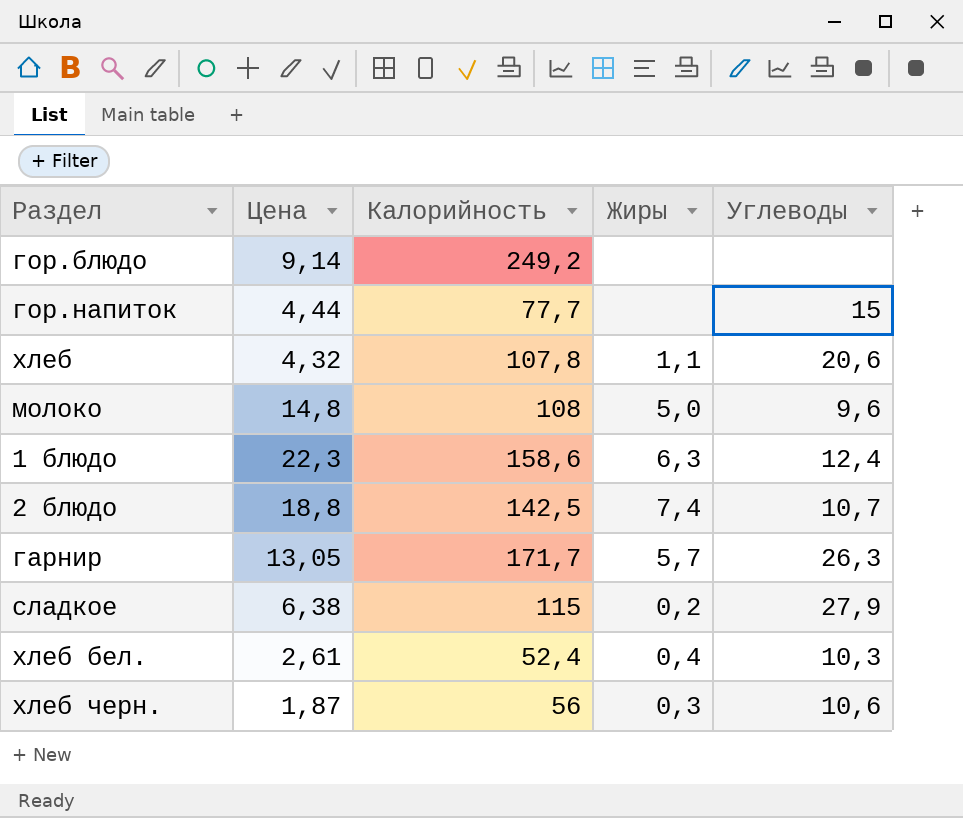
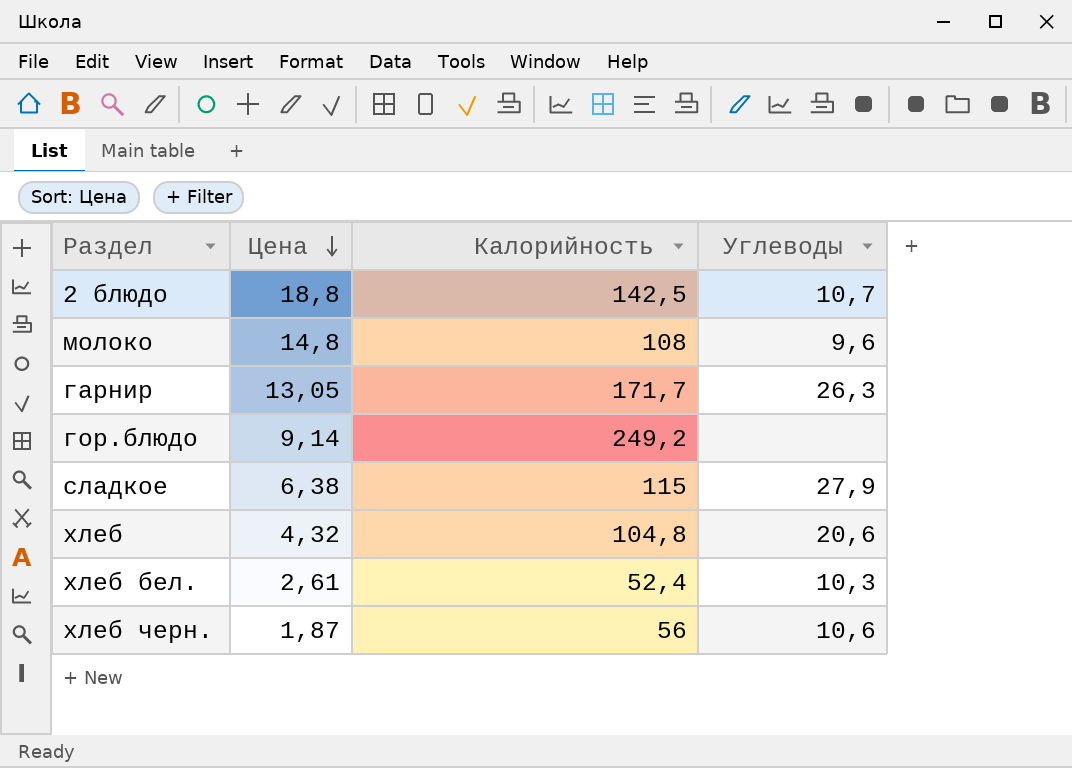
row order: none -> Цена descending
column Жиры | position: 4 -> none
row гор.напиток: 4,44 | 77,7 | none | 15 -> none
row 1 блюдо: 22,3 | 158,6 | 6,3 | 12,4 -> none
хлеб | Калорийность: 107,8 -> 104,8

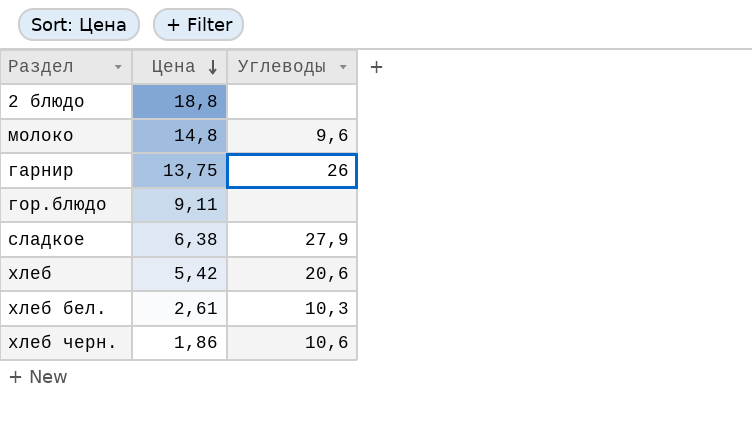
column Калорийность | position: 3 -> none
2 блюдо | Углеводы: 10,7 -> none
гарнир | Цена: 13,05 -> 13,75
гарнир | Углеводы: 26,3 -> 26
гор.блюдо | Цена: 9,14 -> 9,11
хлеб | Цена: 4,32 -> 5,42
хлеб черн. | Цена: 1,87 -> 1,86

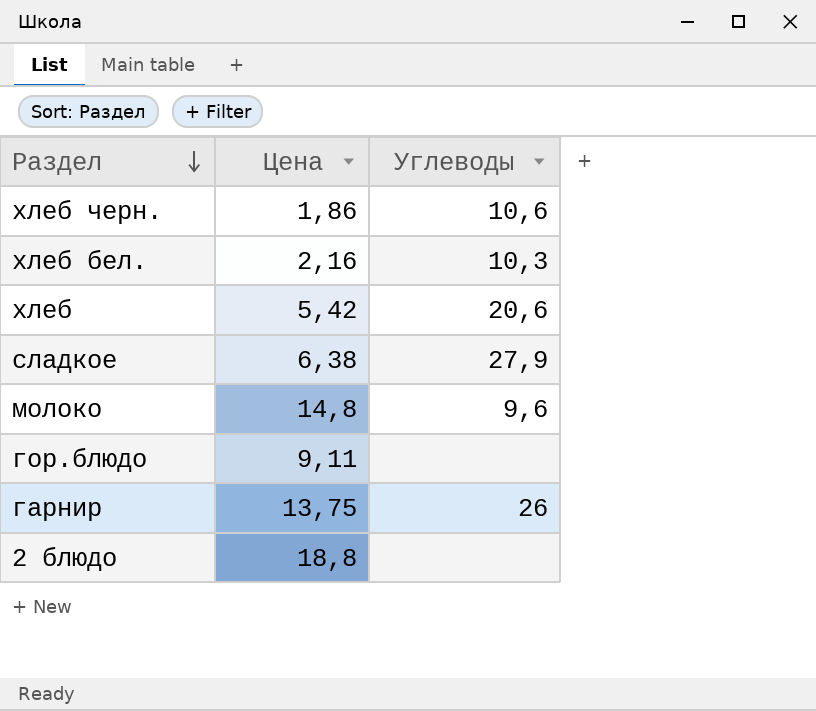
row order: Цена descending -> Раздел descending
хлеб бел. | Цена: 2,61 -> 2,16

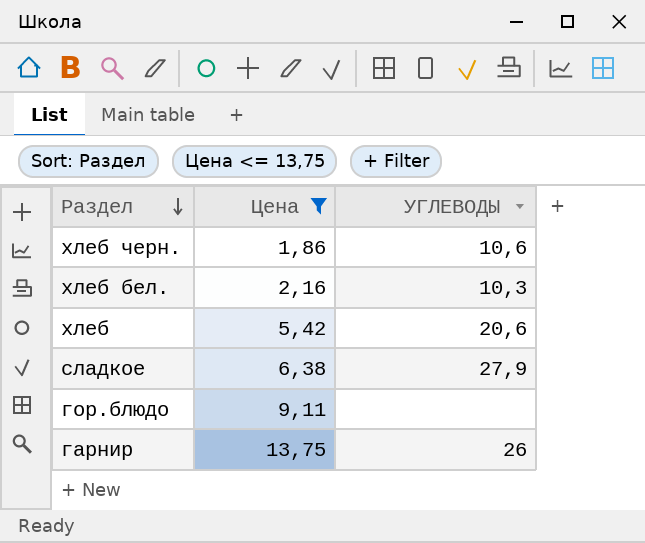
filter: none -> Цена <= 13,75
column name: Углеводы -> УГЛЕВОДЫ

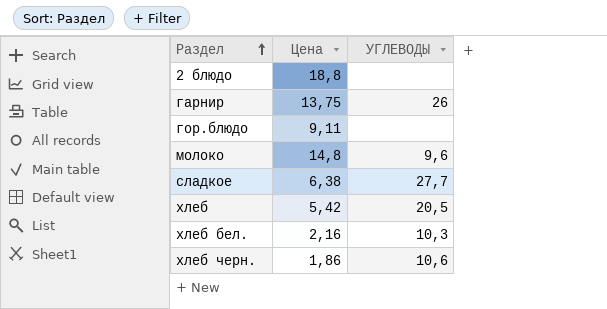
filter: Цена <= 13,75 -> none
row order: Раздел descending -> Раздел ascending
сладкое | УГЛЕВОДЫ: 27,9 -> 27,7
хлеб | УГЛЕВОДЫ: 20,6 -> 20,5

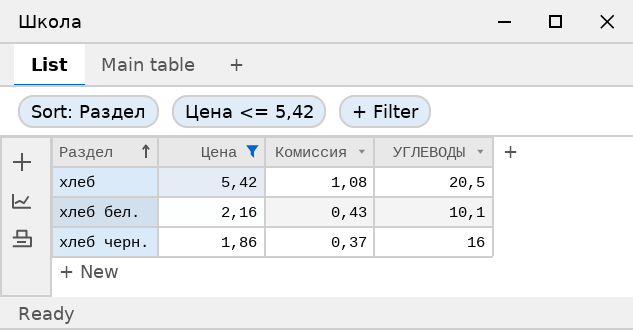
filter: none -> Цена <= 5,42
column Комиссия | formula: none -> [Цена] * 0,2
хлеб бел. | УГЛЕВОДЫ: 10,3 -> 10,1
хлеб черн. | УГЛЕВОДЫ: 10,6 -> 16

